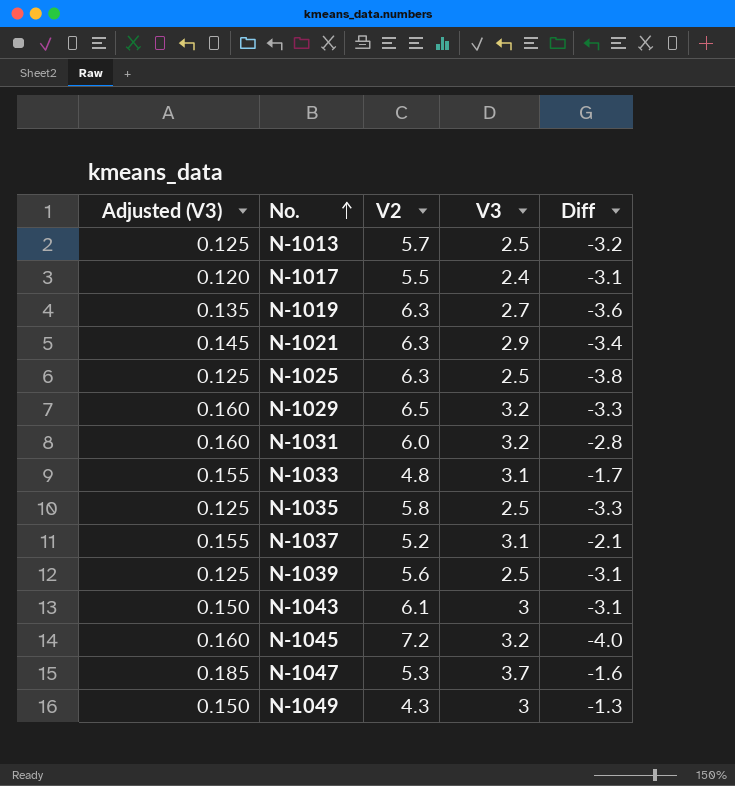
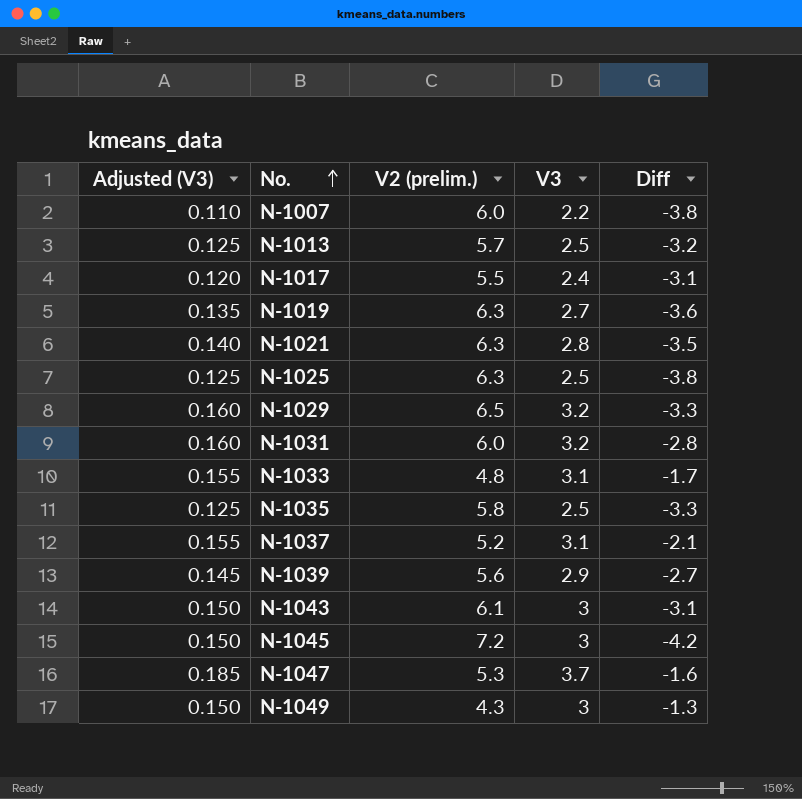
column name: V2 -> V2 (prelim.)
row N-1007: none -> 0.110 | 6.0 | 2.2 | -3.8
N-1021 | Adjusted (V3): 0.145 -> 0.140
N-1021 | V3: 2.9 -> 2.8
N-1021 | Diff: -3.4 -> -3.5
N-1039 | Adjusted (V3): 0.125 -> 0.145
N-1039 | V3: 2.5 -> 2.9
N-1039 | Diff: -3.1 -> -2.7
N-1045 | Adjusted (V3): 0.160 -> 0.150
N-1045 | V3: 3.2 -> 3
N-1045 | Diff: -4.0 -> -4.2

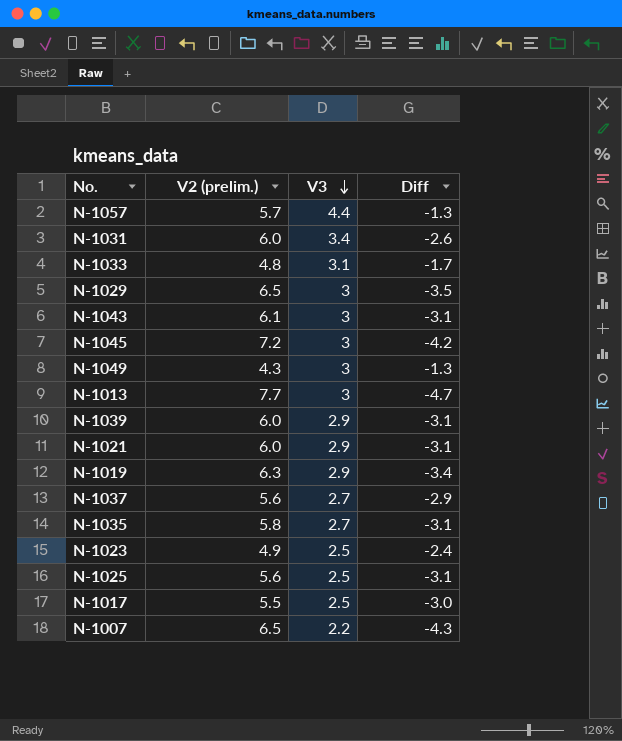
row order: No. ascending -> V3 descending
column Adjusted (V3) | formula: [V3] * 0.05 -> none
row N-1047: 0.185 | 5.3 | 3.7 | -1.6 -> none
row N-1057: none -> 5.7 | 4.4 | -1.3
N-1031 | V3: 3.2 -> 3.4
N-1031 | Diff: -2.8 -> -2.6
N-1029 | V3: 3.2 -> 3
N-1029 | Diff: -3.3 -> -3.5
N-1013 | V2 (prelim.): 5.7 -> 7.7
N-1013 | V3: 2.5 -> 3
N-1013 | Diff: -3.2 -> -4.7
N-1039 | V2 (prelim.): 5.6 -> 6.0
N-1039 | Diff: -2.7 -> -3.1
N-1021 | V2 (prelim.): 6.3 -> 6.0
N-1021 | V3: 2.8 -> 2.9
N-1021 | Diff: -3.5 -> -3.1
N-1019 | V3: 2.7 -> 2.9
N-1019 | Diff: -3.6 -> -3.4
N-1037 | V2 (prelim.): 5.2 -> 5.6
N-1037 | V3: 3.1 -> 2.7
N-1037 | Diff: -2.1 -> -2.9
N-1035 | V3: 2.5 -> 2.7
N-1035 | Diff: -3.3 -> -3.1
row N-1023: none -> 4.9 | 2.5 | -2.4
N-1025 | V2 (prelim.): 6.3 -> 5.6
N-1025 | Diff: -3.8 -> -3.1
N-1017 | V3: 2.4 -> 2.5
N-1017 | Diff: -3.1 -> -3.0
N-1007 | V2 (prelim.): 6.0 -> 6.5
N-1007 | Diff: -3.8 -> -4.3

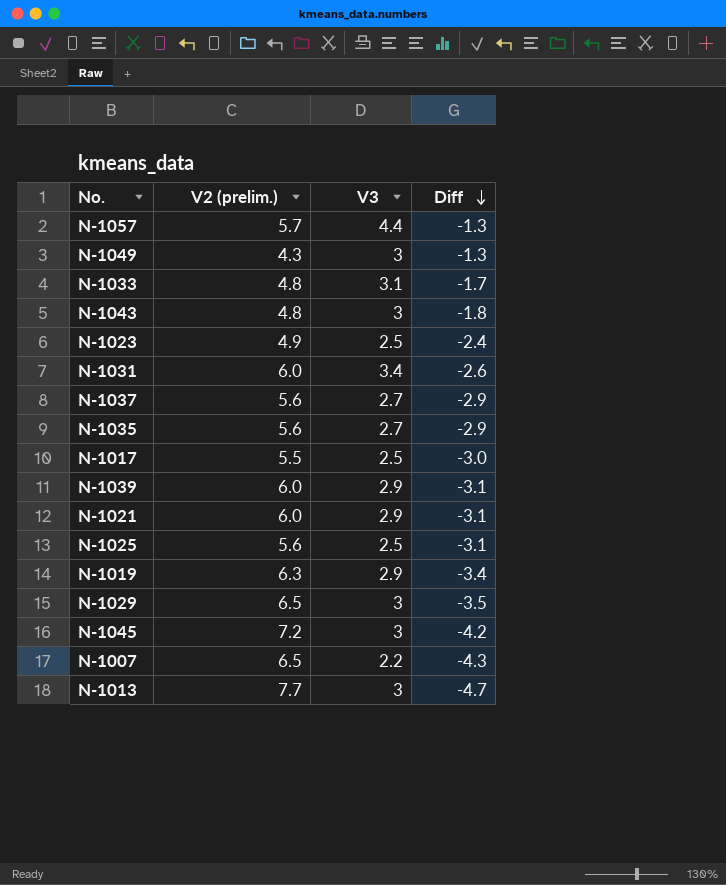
row order: V3 descending -> Diff descending
N-1043 | V2 (prelim.): 6.1 -> 4.8
N-1043 | Diff: -3.1 -> -1.8
N-1035 | V2 (prelim.): 5.8 -> 5.6
N-1035 | Diff: -3.1 -> -2.9

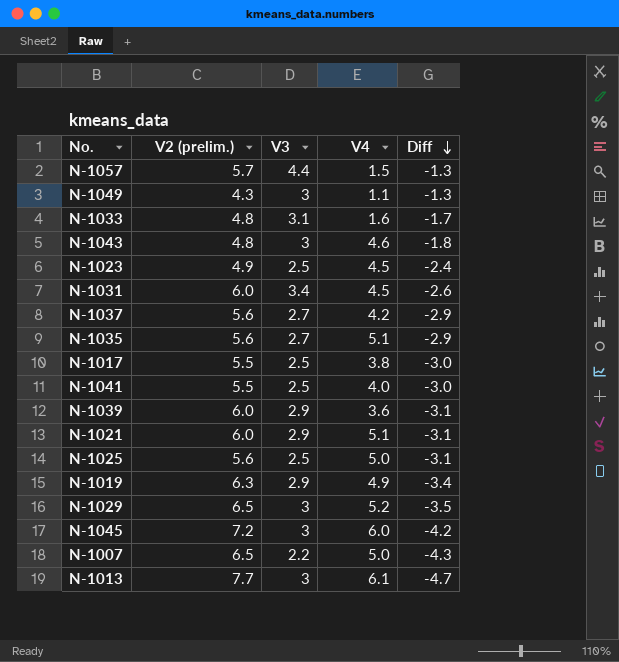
column V4 | position: none -> 4
row N-1041: none -> 5.5 | 2.5 | 4.0 | -3.0

